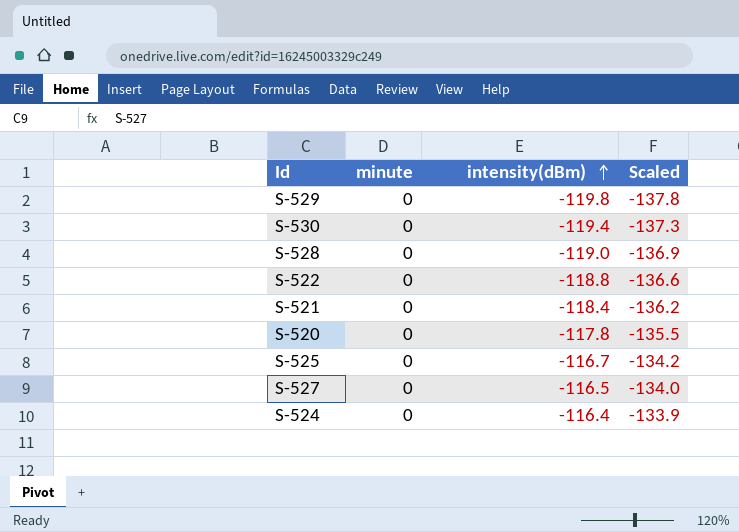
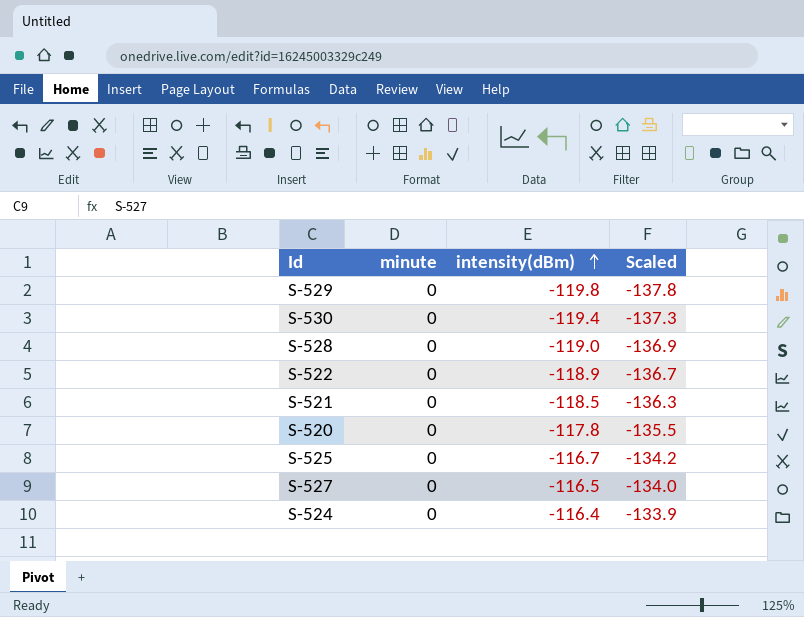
S-522 | intensity(dBm): -118.8 -> -118.9
S-522 | Scaled: -136.6 -> -136.7
S-521 | intensity(dBm): -118.4 -> -118.5
S-521 | Scaled: -136.2 -> -136.3

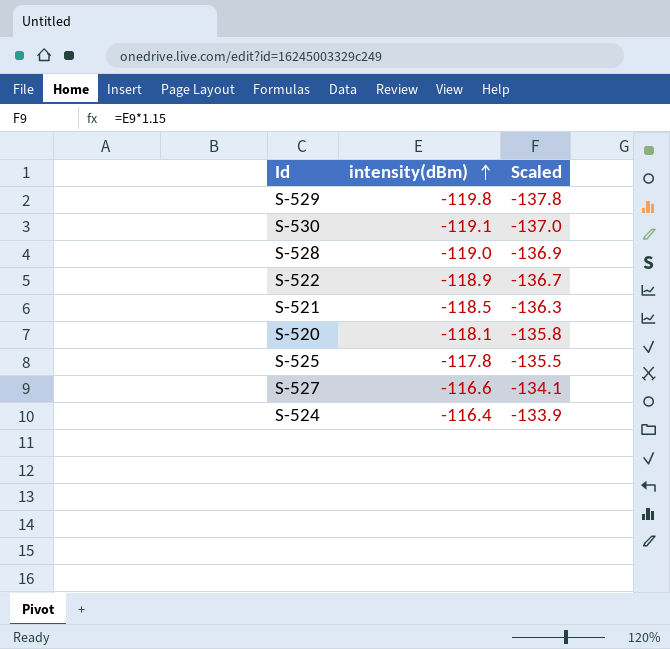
column minute | position: 2 -> none
S-530 | intensity(dBm): -119.4 -> -119.1
S-530 | Scaled: -137.3 -> -137.0
S-520 | intensity(dBm): -117.8 -> -118.1
S-520 | Scaled: -135.5 -> -135.8
S-525 | intensity(dBm): -116.7 -> -117.8
S-525 | Scaled: -134.2 -> -135.5
S-527 | intensity(dBm): -116.5 -> -116.6
S-527 | Scaled: -134.0 -> -134.1

